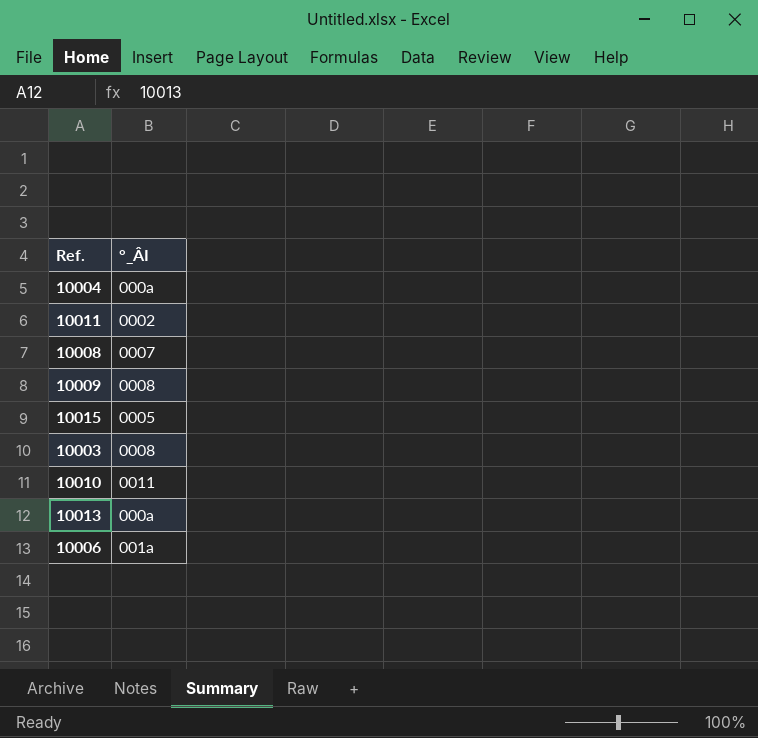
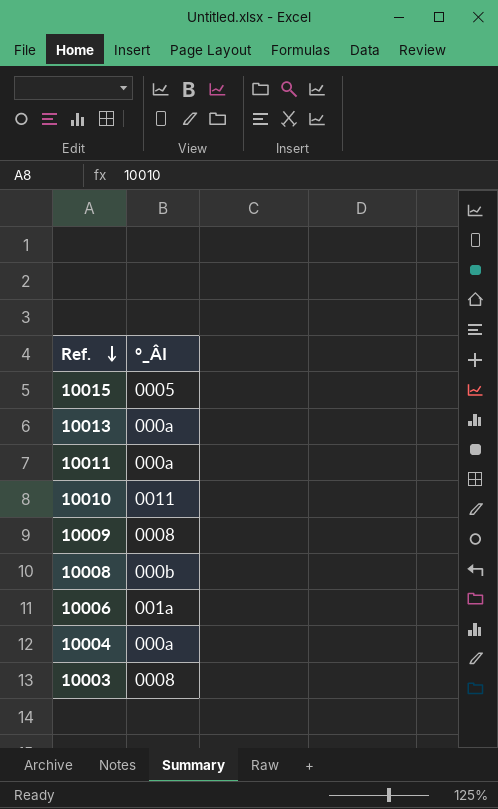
row order: none -> Ref. descending
10011 | °_ÂI: 0002 -> 000a
10008 | °_ÂI: 0007 -> 000b

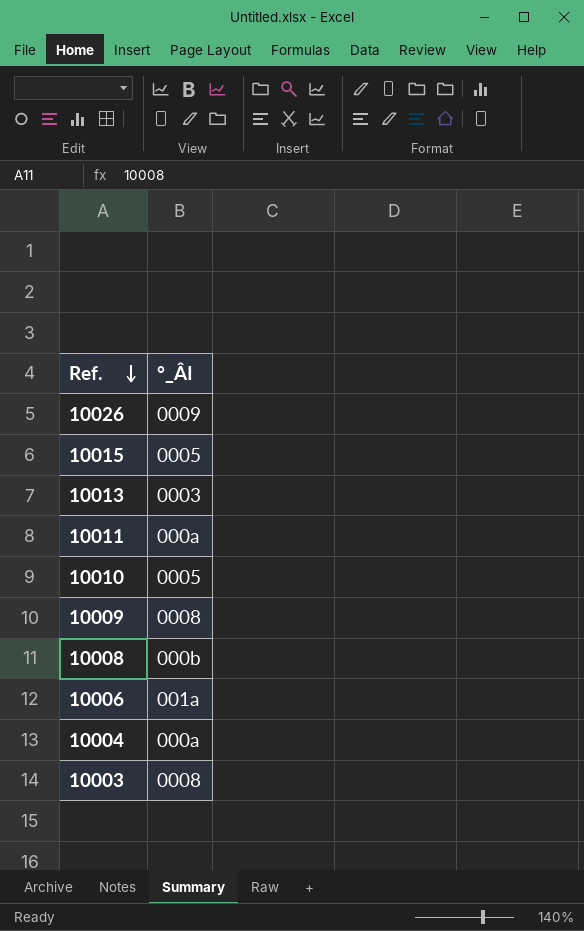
row 10026: none -> 0009
10013 | °_ÂI: 000a -> 0003
10010 | °_ÂI: 0011 -> 0005

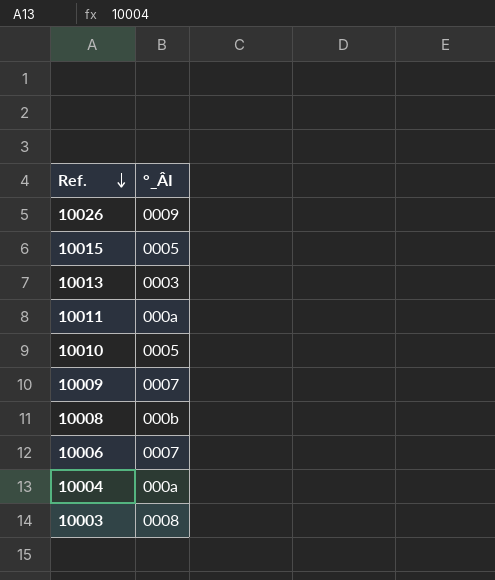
10009 | °_ÂI: 0008 -> 0007
10006 | °_ÂI: 001a -> 0007

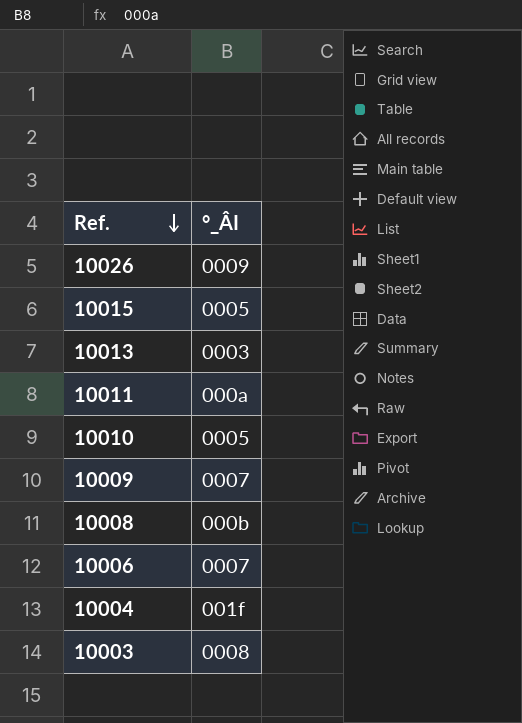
10004 | °_ÂI: 000a -> 001f

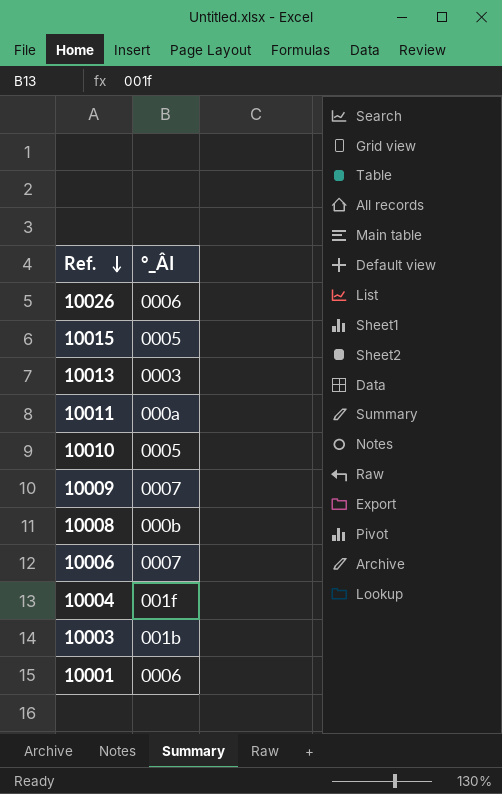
10026 | °_ÂI: 0009 -> 0006
10003 | °_ÂI: 0008 -> 001b
row 10001: none -> 0006

